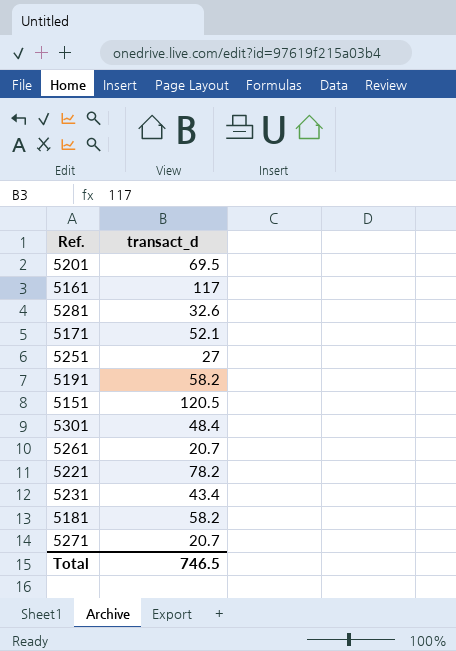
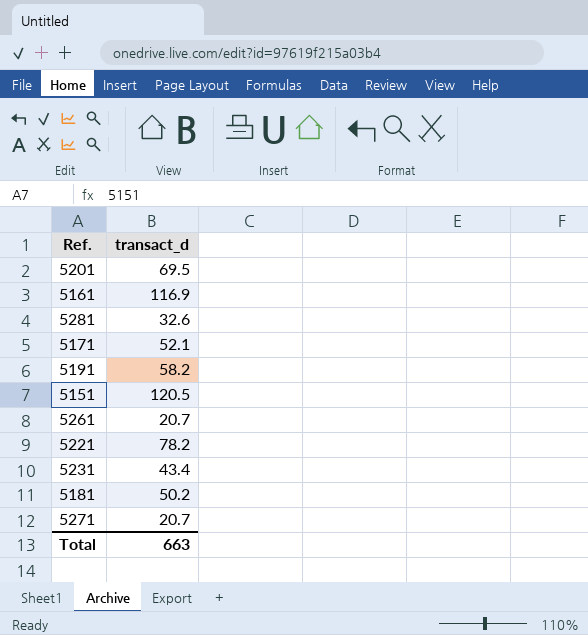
row 5251: 27 -> none
row 5301: 48.4 -> none
5161 | transact_d: 117 -> 116.9
5181 | transact_d: 58.2 -> 50.2
Total | transact_d: 746.5 -> 663

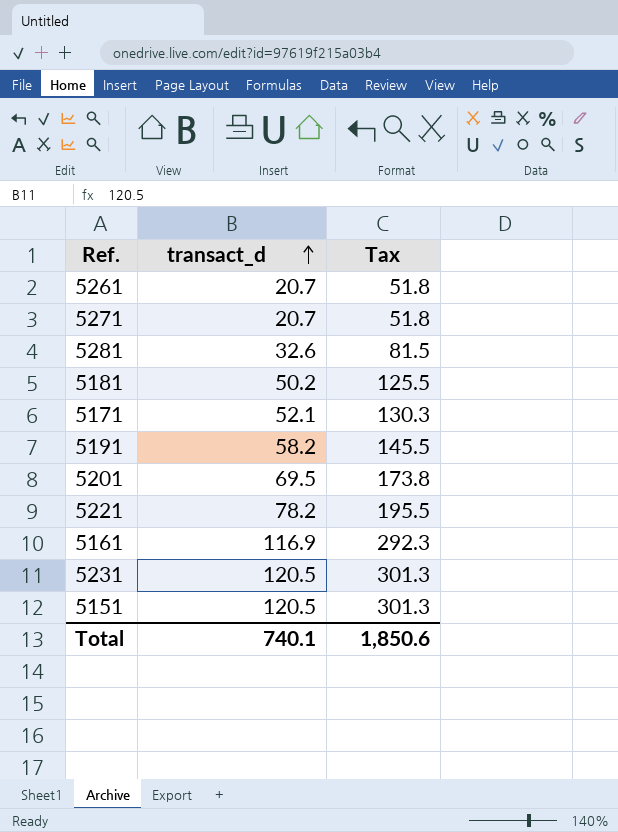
row order: none -> transact_d ascending
column Tax | formula: none -> [transact_d] * 2.5
5231 | transact_d: 43.4 -> 120.5
Total | transact_d: 663 -> 740.1

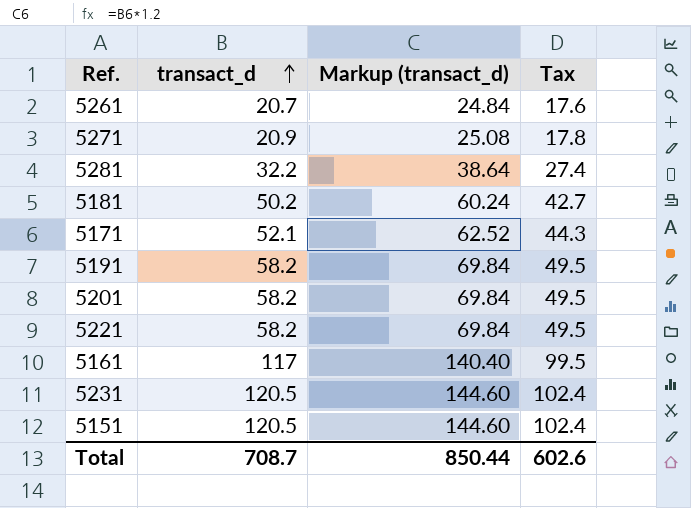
column Markup (transact_d) | formula: none -> [transact_d] * 1.2
column Tax | formula: [transact_d] * 2.5 -> [transact_d] * 0.85
5271 | transact_d: 20.7 -> 20.9
5281 | transact_d: 32.6 -> 32.2
5201 | transact_d: 69.5 -> 58.2
5221 | transact_d: 78.2 -> 58.2
5161 | transact_d: 116.9 -> 117
Total | transact_d: 740.1 -> 708.7
Total | Tax: 1,850.6 -> 602.6

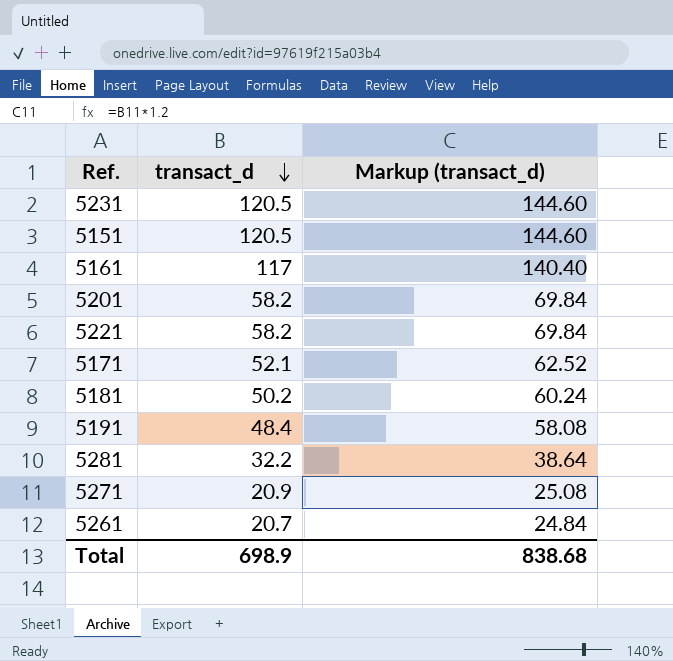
row order: transact_d ascending -> transact_d descending
column Tax | formula: [transact_d] * 0.85 -> none
5191 | transact_d: 58.2 -> 48.4
5191 | Markup (transact_d): 69.84 -> 58.08
Total | transact_d: 708.7 -> 698.9
Total | Markup (transact_d): 850.44 -> 838.68

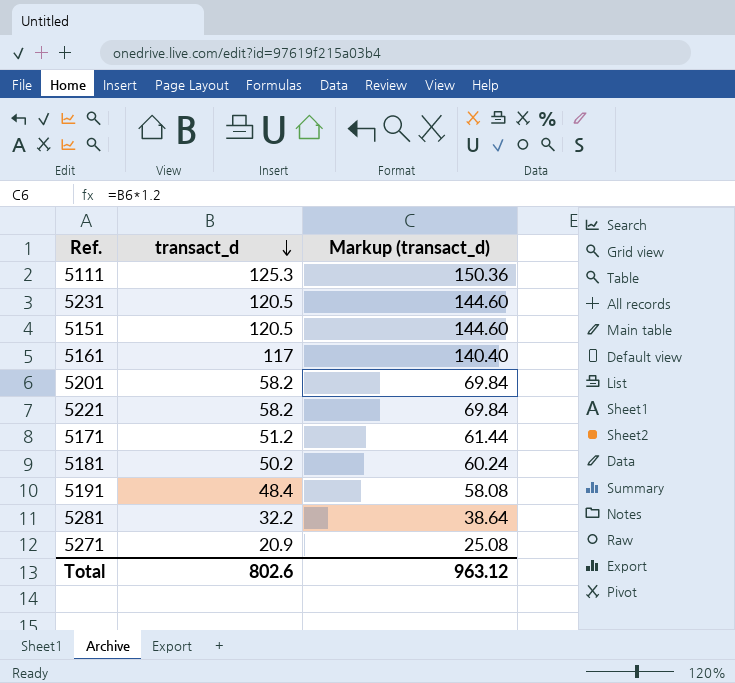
row 5261: 20.7 | 24.84 -> none
row 5111: none -> 125.3 | 150.36
5171 | transact_d: 52.1 -> 51.2
5171 | Markup (transact_d): 62.52 -> 61.44
Total | transact_d: 698.9 -> 802.6
Total | Markup (transact_d): 838.68 -> 963.12

